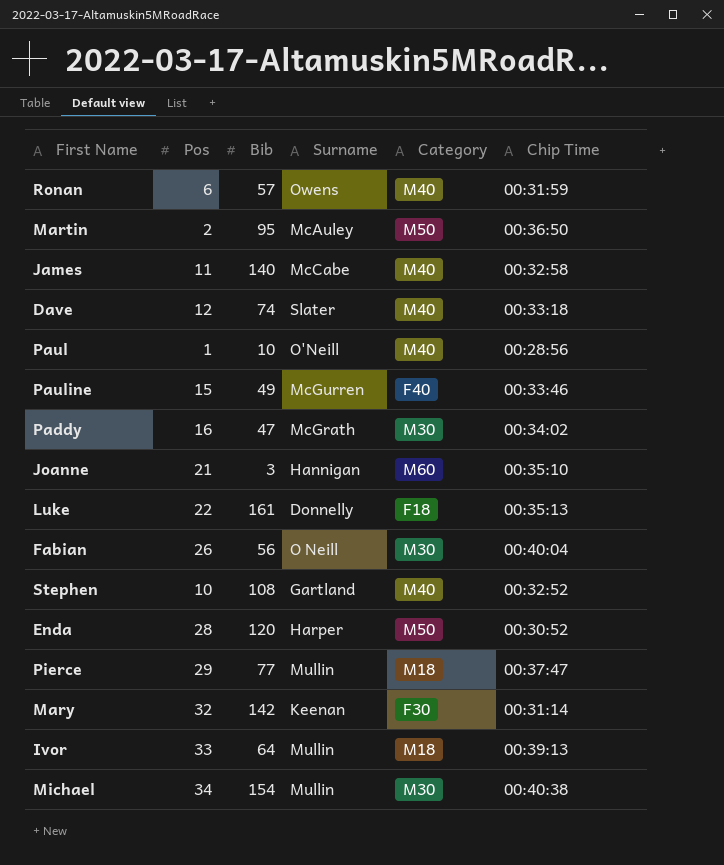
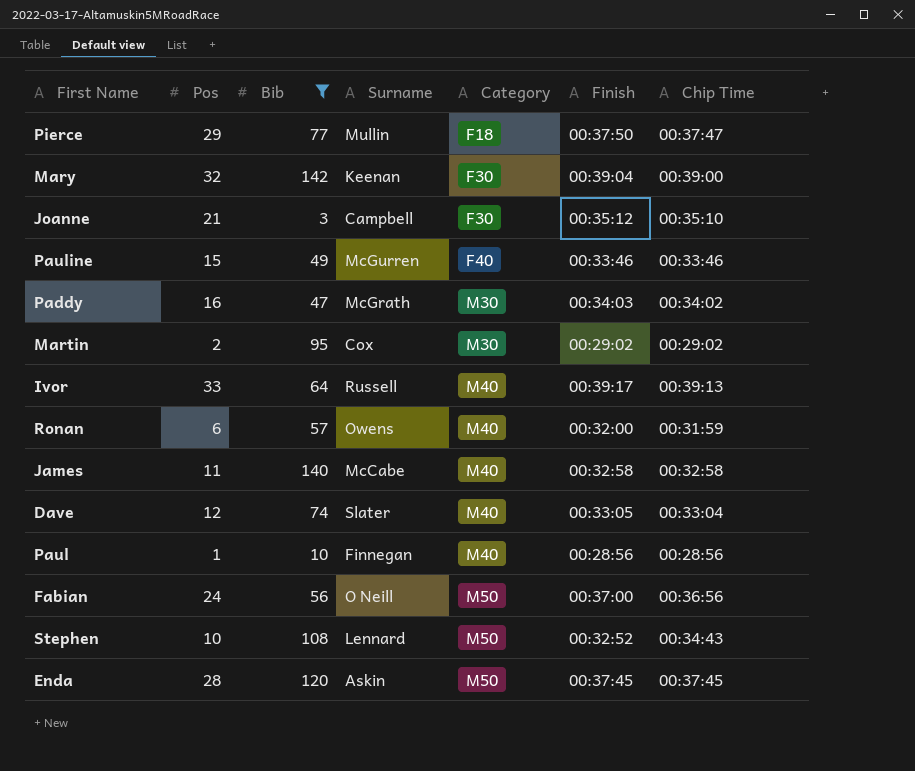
filter: none -> Bib <= 142
row order: none -> Category ascending
column Finish | position: none -> 6
Pierce | Category: M18 -> F18
Mary | Chip Time: 00:31:14 -> 00:39:00
Joanne | Surname: Hannigan -> Campbell
Joanne | Category: M60 -> F30
Martin | Surname: McAuley -> Cox
Martin | Category: M50 -> M30
Martin | Chip Time: 00:36:50 -> 00:29:02
Ivor | Surname: Mullin -> Russell
Ivor | Category: M18 -> M40
Dave | Chip Time: 00:33:18 -> 00:33:04
Paul | Surname: O'Neill -> Finnegan
Fabian | Pos: 26 -> 24
Fabian | Category: M30 -> M50
Fabian | Chip Time: 00:40:04 -> 00:36:56
Stephen | Surname: Gartland -> Lennard
Stephen | Category: M40 -> M50
Stephen | Chip Time: 00:32:52 -> 00:34:43
Enda | Surname: Harper -> Askin
Enda | Chip Time: 00:30:52 -> 00:37:45

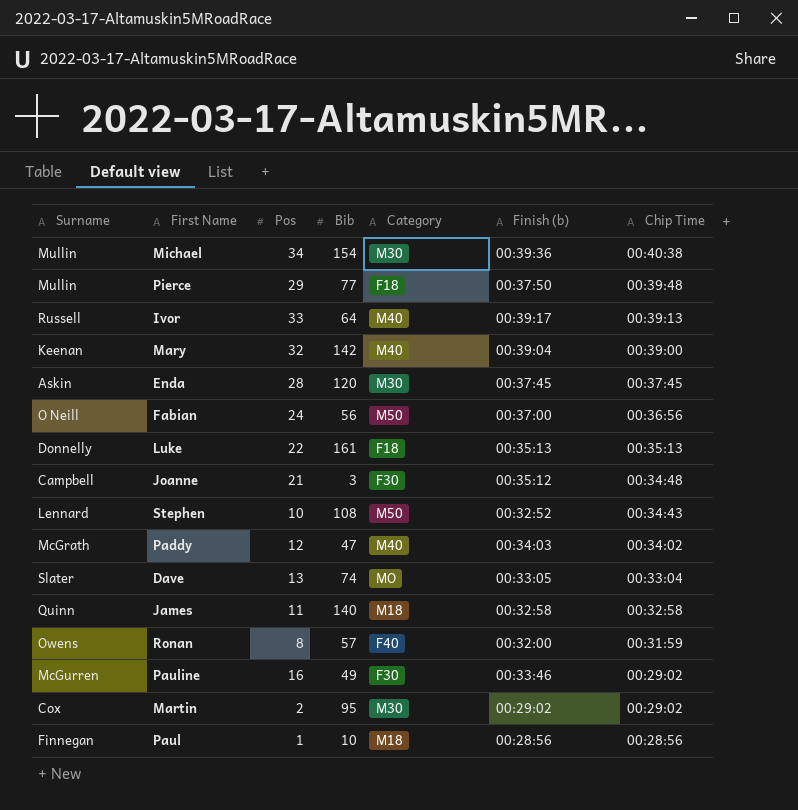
filter: Bib <= 142 -> none
row order: Category ascending -> Chip Time descending
column Surname | position: 4 -> 1
column name: Finish -> Finish (b)
Pierce | Chip Time: 00:37:47 -> 00:39:48
Mary | Category: F30 -> M40
Enda | Category: M50 -> M30
Joanne | Chip Time: 00:35:10 -> 00:34:48
Paddy | Pos: 16 -> 12
Paddy | Category: M30 -> M40
Dave | Pos: 12 -> 13
Dave | Category: M40 -> MO
James | Surname: McCabe -> Quinn
James | Category: M40 -> M18
Ronan | Pos: 6 -> 8
Ronan | Category: M40 -> F40
Pauline | Pos: 15 -> 16
Pauline | Category: F40 -> F30
Pauline | Chip Time: 00:33:46 -> 00:29:02
Paul | Category: M40 -> M18

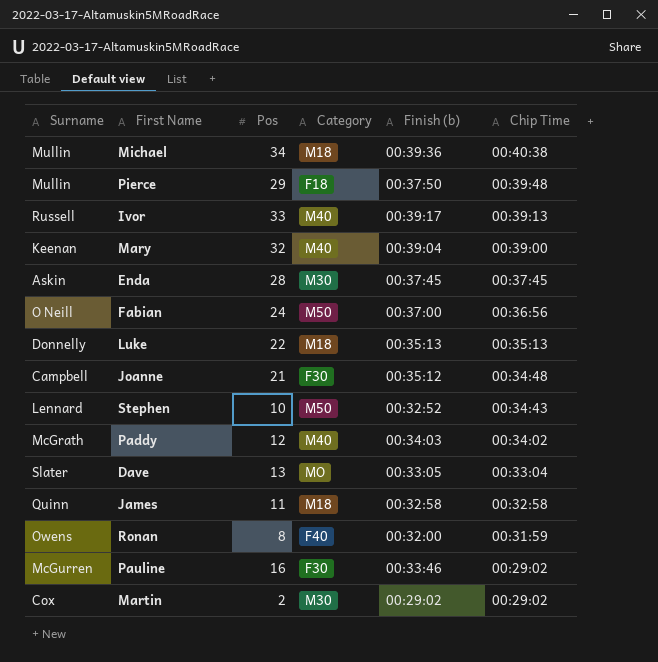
column Bib | position: 4 -> none
row Paul: Finnegan | 1 | 10 | M18 | 00:28:56 | 00:28:56 -> none
Michael | Category: M30 -> M18
Luke | Category: F18 -> M18

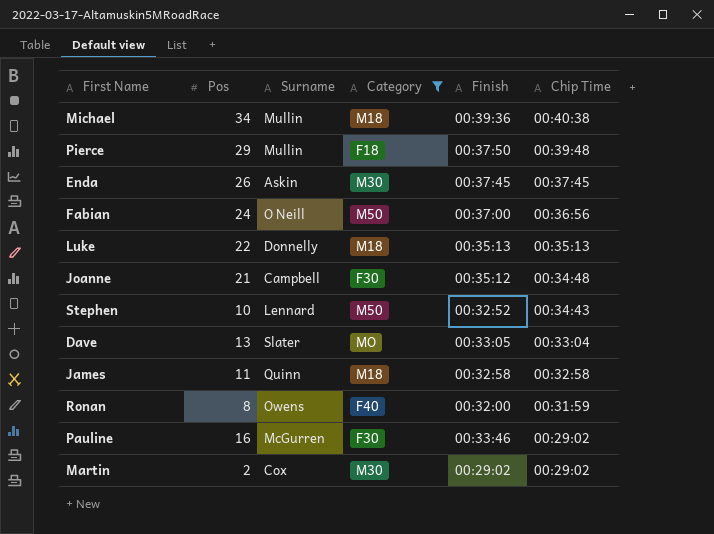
filter: none -> Category != M40
column Surname | position: 1 -> 3
column name: Finish (b) -> Finish
Enda | Pos: 28 -> 26

